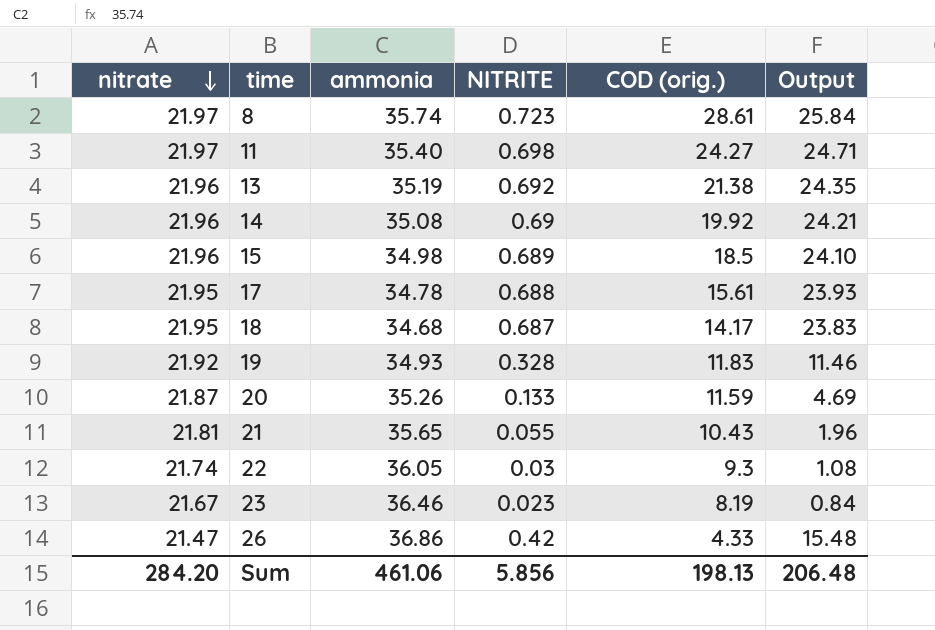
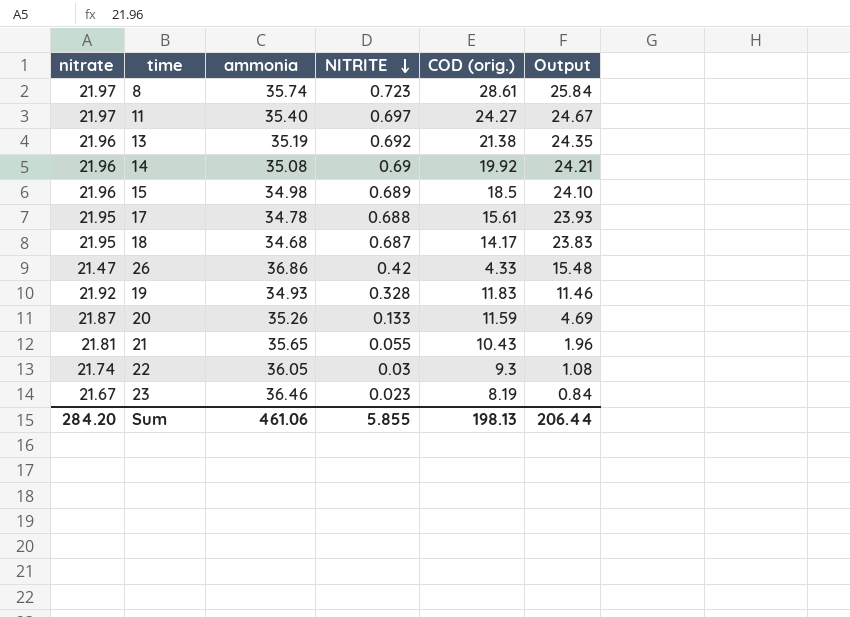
row order: nitrate descending -> NITRITE descending
11 | NITRITE: 0.698 -> 0.697
11 | Output: 24.71 -> 24.67
Sum | NITRITE: 5.856 -> 5.855
Sum | Output: 206.48 -> 206.44

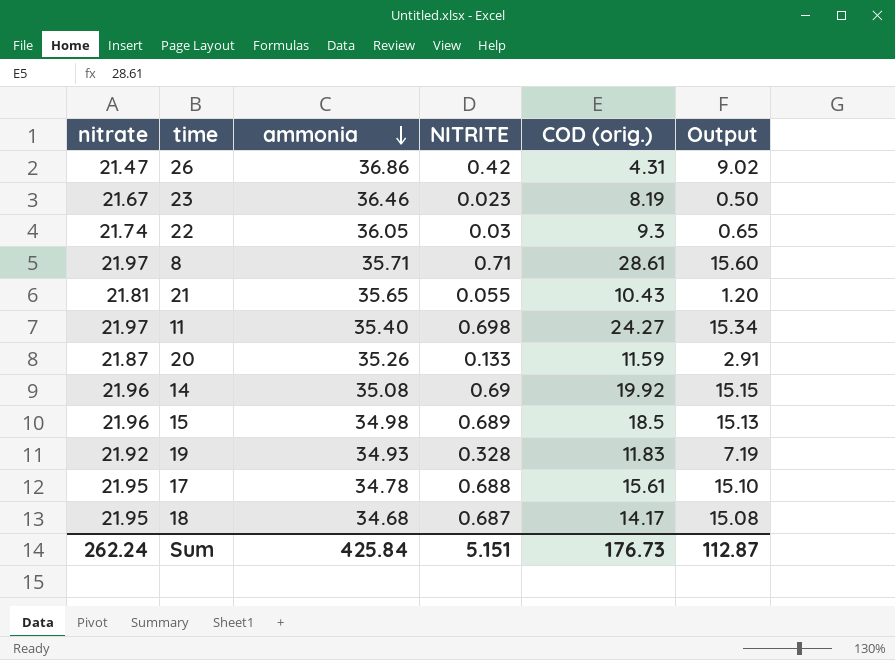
row order: NITRITE descending -> ammonia descending
column Output | formula: [ammonia] * [NITRITE] -> [nitrate] * [NITRITE]
row 13: 21.96 | 35.19 | 0.692 | 21.38 | 24.35 -> none
26 | COD (orig.): 4.33 -> 4.31
8 | ammonia: 35.74 -> 35.71
8 | NITRITE: 0.723 -> 0.71
11 | NITRITE: 0.697 -> 0.698
Sum | nitrate: 284.20 -> 262.24
Sum | ammonia: 461.06 -> 425.84
Sum | NITRITE: 5.855 -> 5.151
Sum | COD (orig.): 198.13 -> 176.73
Sum | Output: 206.44 -> 112.87

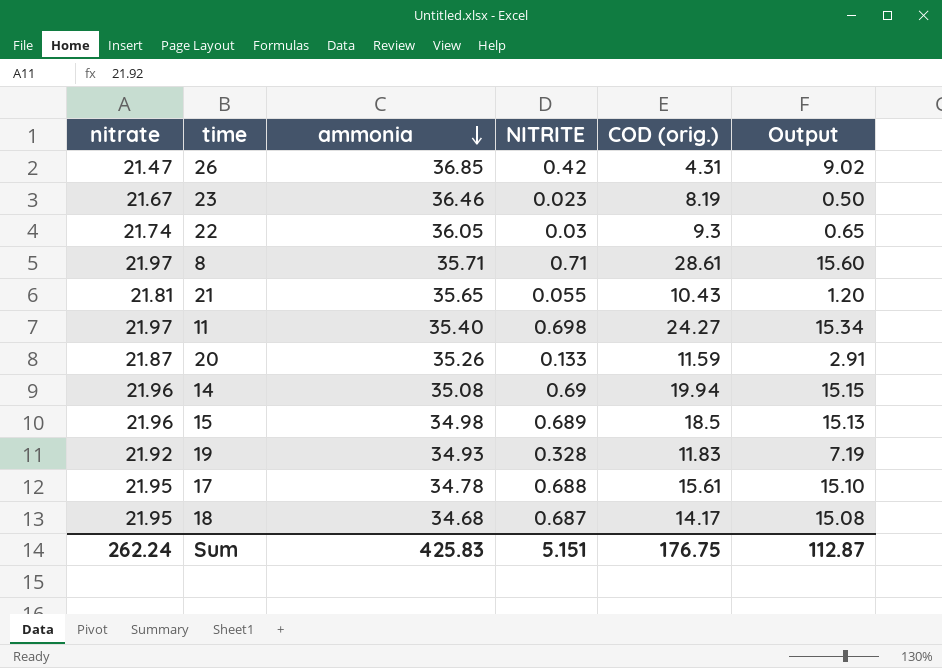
26 | ammonia: 36.86 -> 36.85
14 | COD (orig.): 19.92 -> 19.94
Sum | ammonia: 425.84 -> 425.83
Sum | COD (orig.): 176.73 -> 176.75

